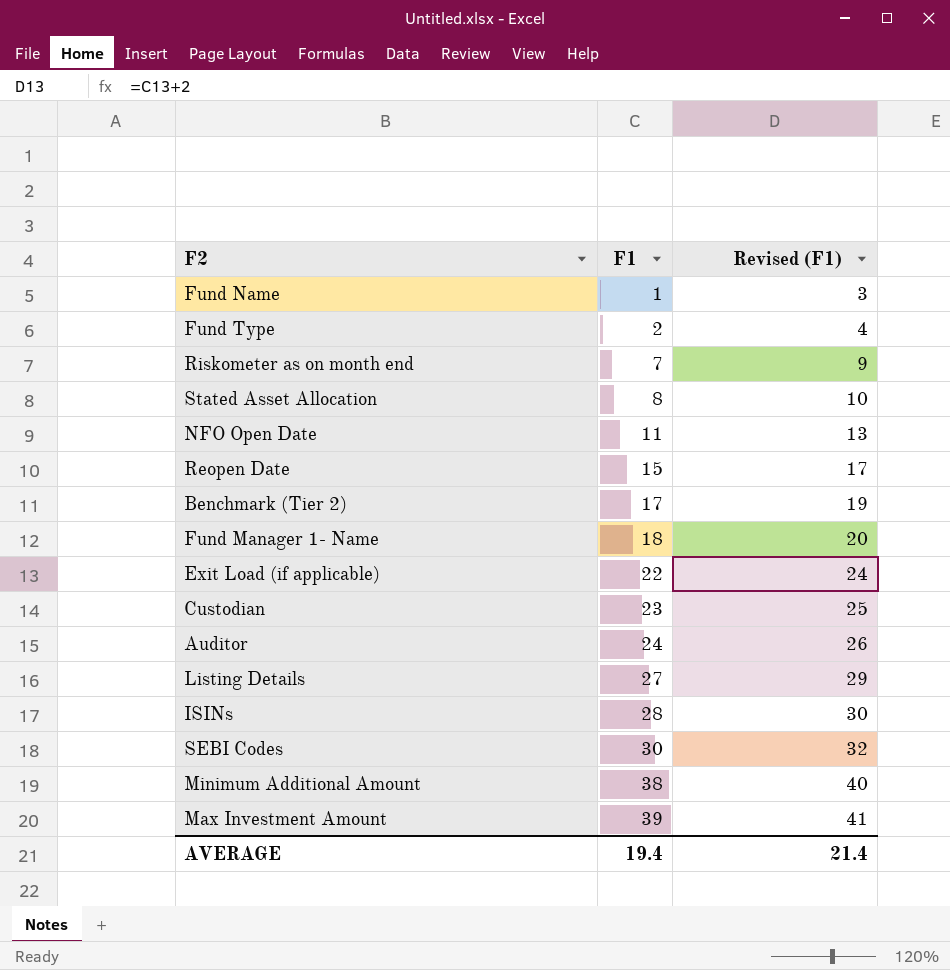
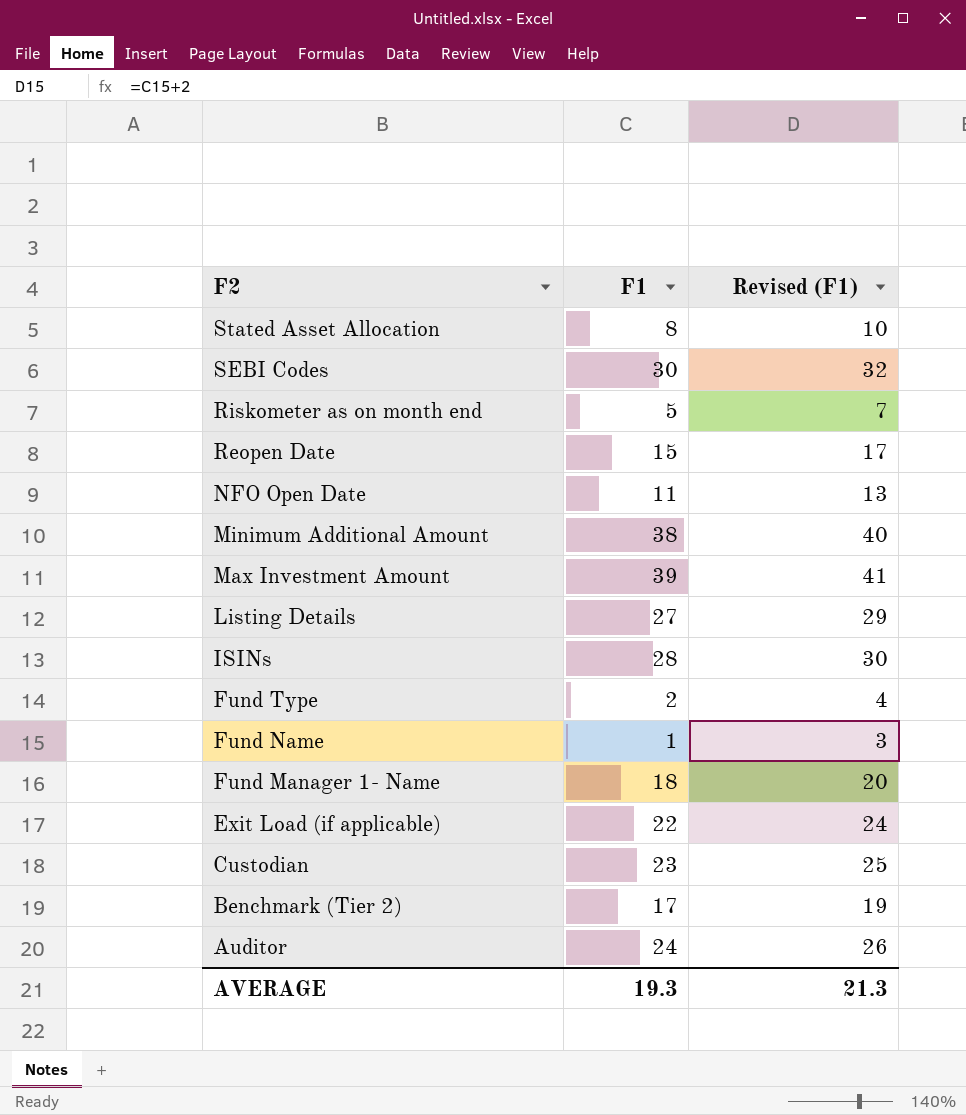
row order: F1 ascending -> F2 descending
Riskometer as on month end | F1: 7 -> 5
Riskometer as on month end | Revised (F1): 9 -> 7
AVERAGE | F1: 19.4 -> 19.3
AVERAGE | Revised (F1): 21.4 -> 21.3

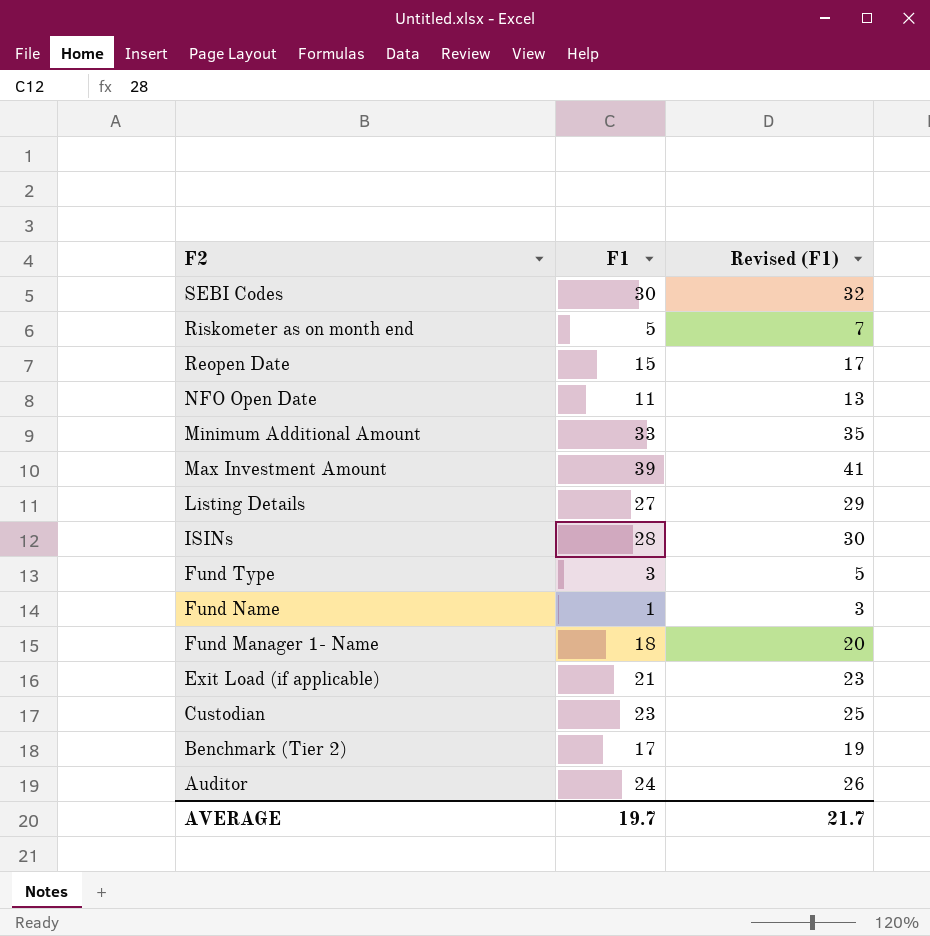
row Stated Asset Allocation: 8 | 10 -> none
Minimum Additional Amount | F1: 38 -> 33
Minimum Additional Amount | Revised (F1): 40 -> 35
Fund Type | F1: 2 -> 3
Fund Type | Revised (F1): 4 -> 5
Exit Load (if applicable) | F1: 22 -> 21
Exit Load (if applicable) | Revised (F1): 24 -> 23
AVERAGE | F1: 19.3 -> 19.7
AVERAGE | Revised (F1): 21.3 -> 21.7

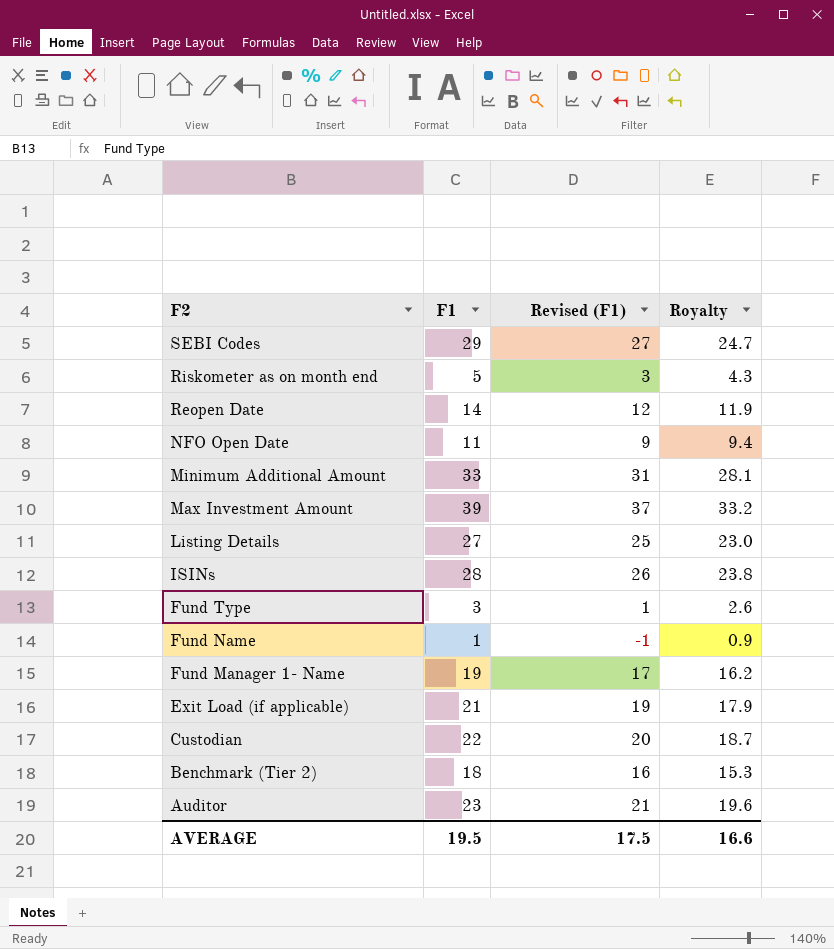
column Revised (F1) | formula: [F1] + 2 -> [F1] - 2
column Royalty | formula: none -> [F1] * 0.85
SEBI Codes | F1: 30 -> 29
Reopen Date | F1: 15 -> 14
Fund Manager 1- Name | F1: 18 -> 19
Custodian | F1: 23 -> 22
Benchmark (Tier 2) | F1: 17 -> 18
Auditor | F1: 24 -> 23
AVERAGE | F1: 19.7 -> 19.5
AVERAGE | Revised (F1): 21.7 -> 17.5

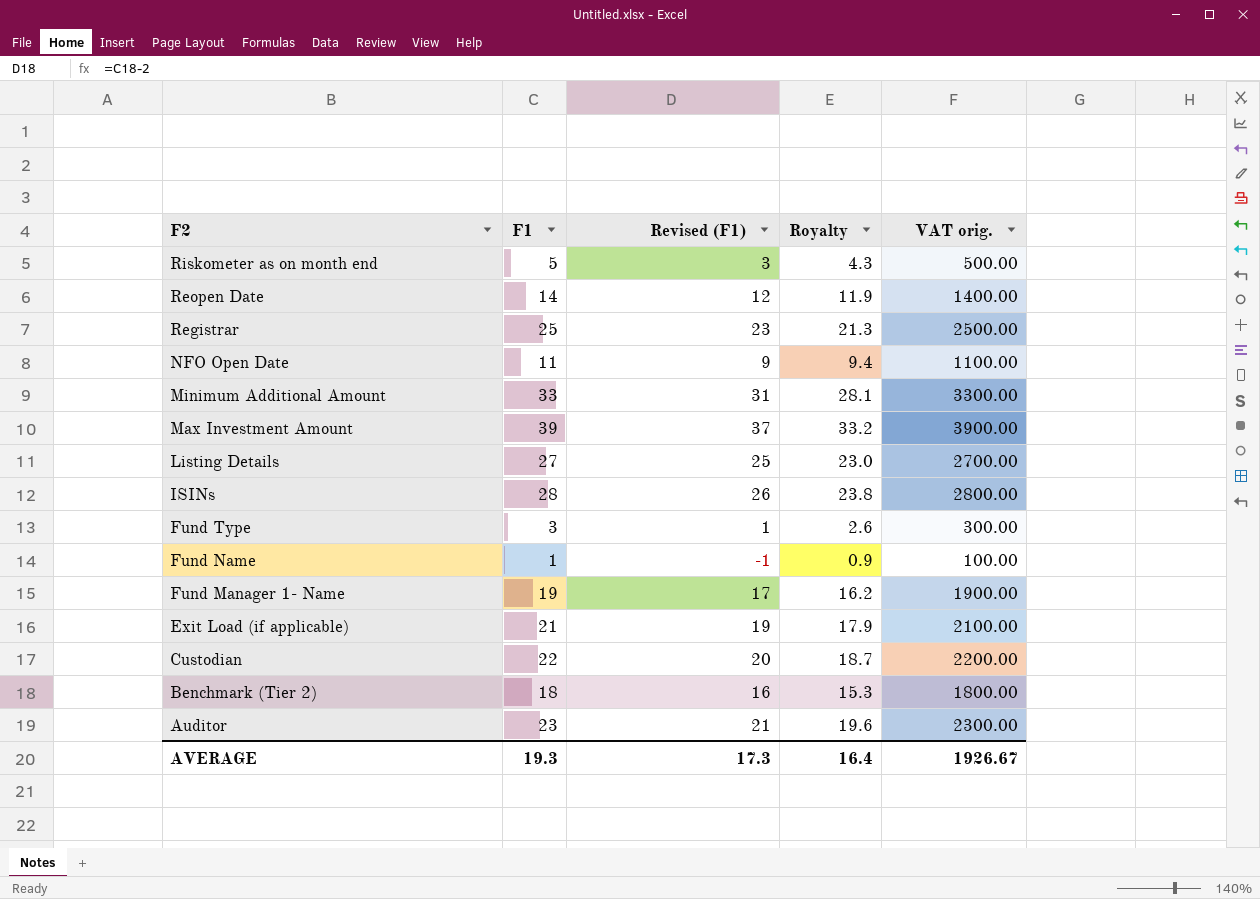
column VAT orig. | formula: none -> [F1] * 100
row SEBI Codes: 29 | 27 | 24.7 -> none
row Registrar: none -> 25 | 23 | 21.3 | 2500.00
AVERAGE | F1: 19.5 -> 19.3
AVERAGE | Revised (F1): 17.5 -> 17.3
AVERAGE | Royalty: 16.6 -> 16.4

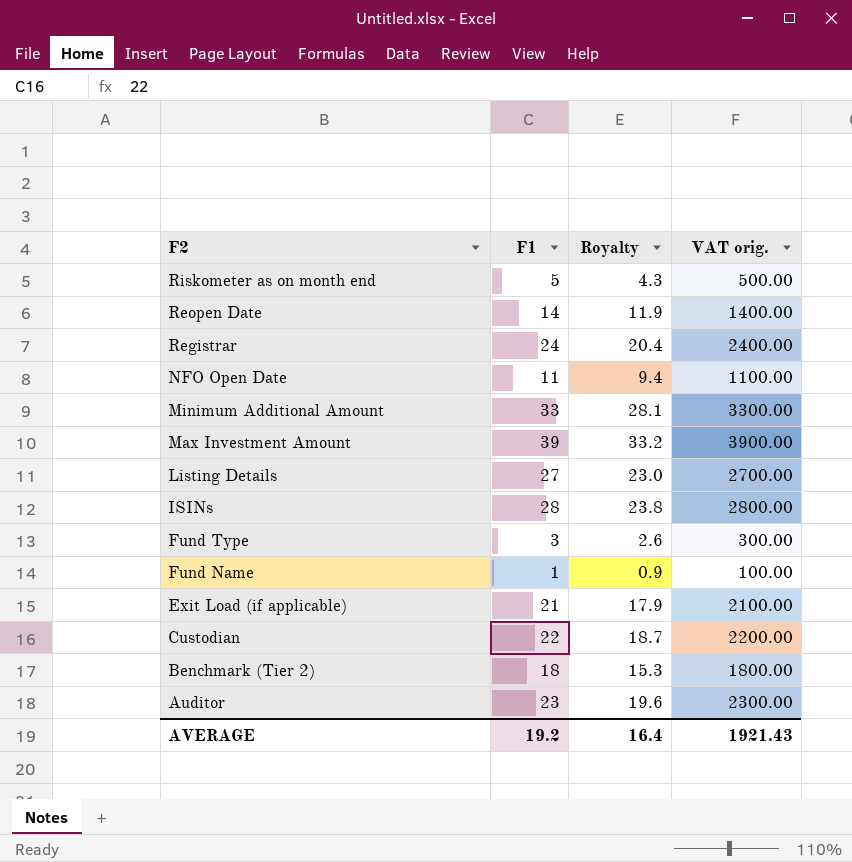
column Revised (F1) | formula: [F1] - 2 -> none
row Fund Manager 1- Name: 19 | 17 | 16.2 | 1900.00 -> none
Registrar | F1: 25 -> 24
Registrar | Royalty: 21.3 -> 20.4
Registrar | VAT orig.: 2500.00 -> 2400.00
AVERAGE | F1: 19.3 -> 19.2
AVERAGE | VAT orig.: 1926.67 -> 1921.43

